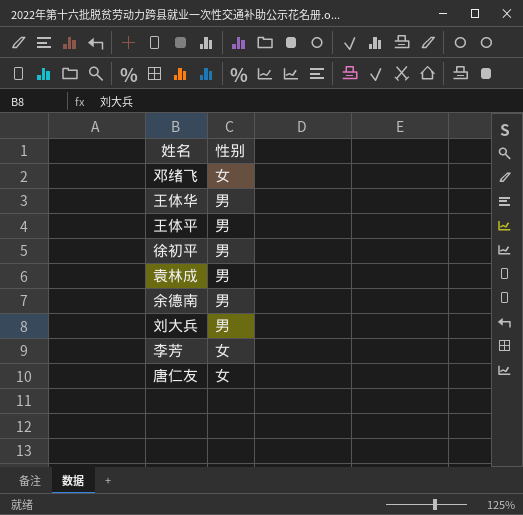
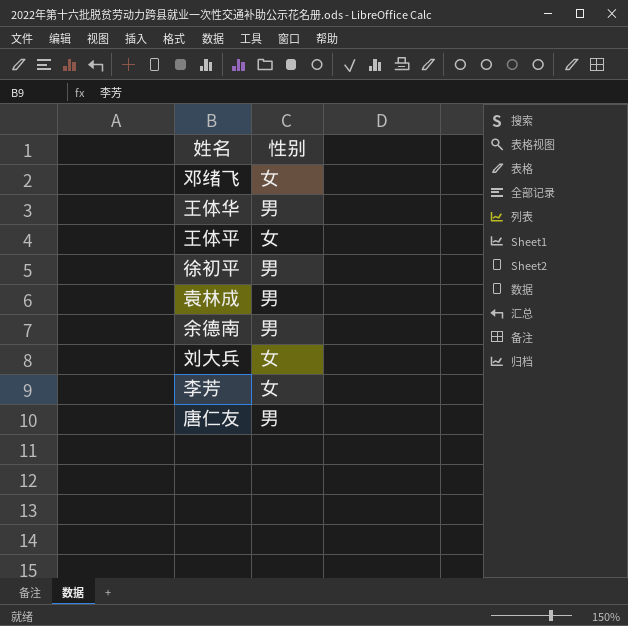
王体平 | 性别: 男 -> 女
刘大兵 | 性别: 男 -> 女
唐仁友 | 性别: 女 -> 男

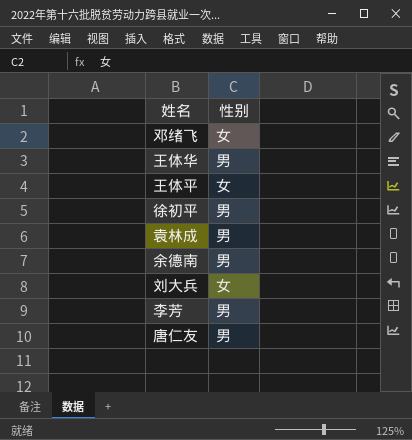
李芳 | 性别: 女 -> 男

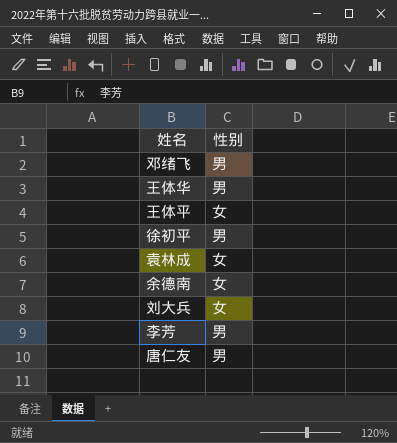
邓绪飞 | 性别: 女 -> 男
袁林成 | 性别: 男 -> 女
余德南 | 性别: 男 -> 女

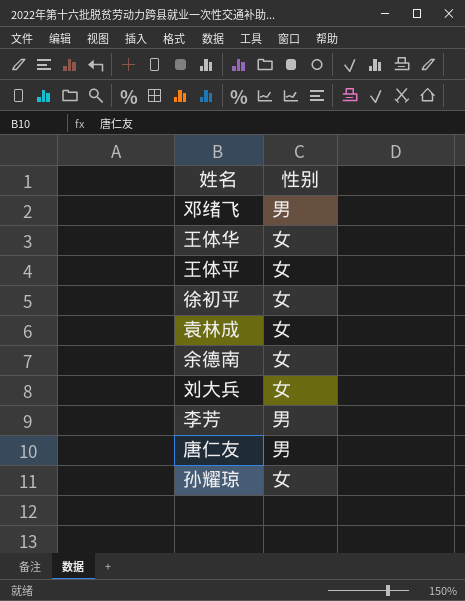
王体华 | 性别: 男 -> 女
徐初平 | 性别: 男 -> 女
row 孙耀琼: none -> 女

